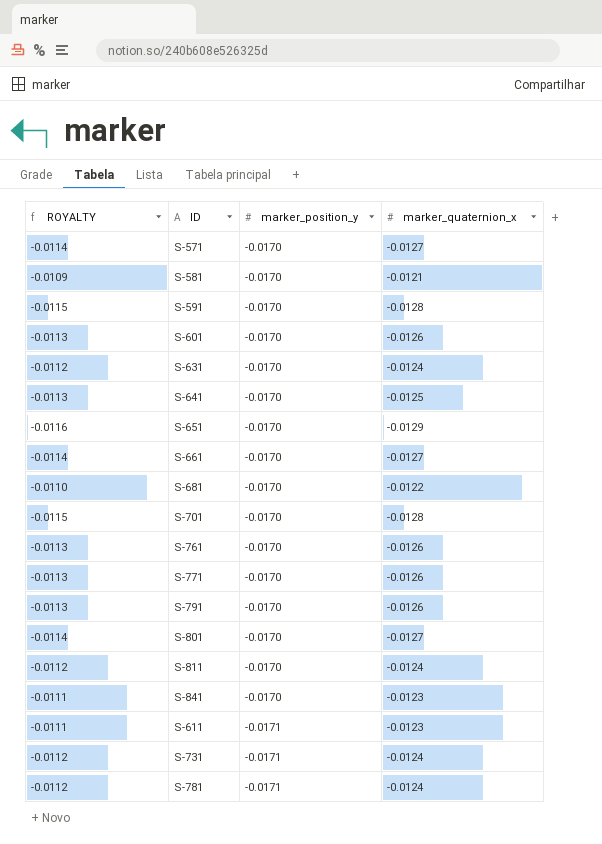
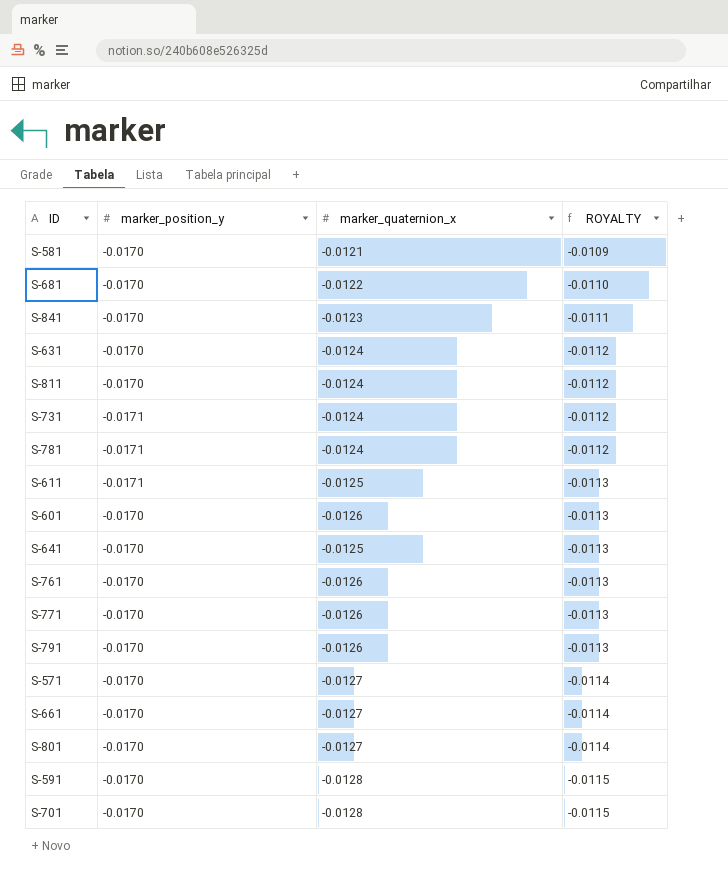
row order: marker_position_y descending -> ROYALTY descending
column ROYALTY | position: 1 -> 4
row S-651: -0.0116 | -0.0170 | -0.0129 -> none
S-611 | marker_quaternion_x: -0.0123 -> -0.0125
S-611 | ROYALTY: -0.0111 -> -0.0113

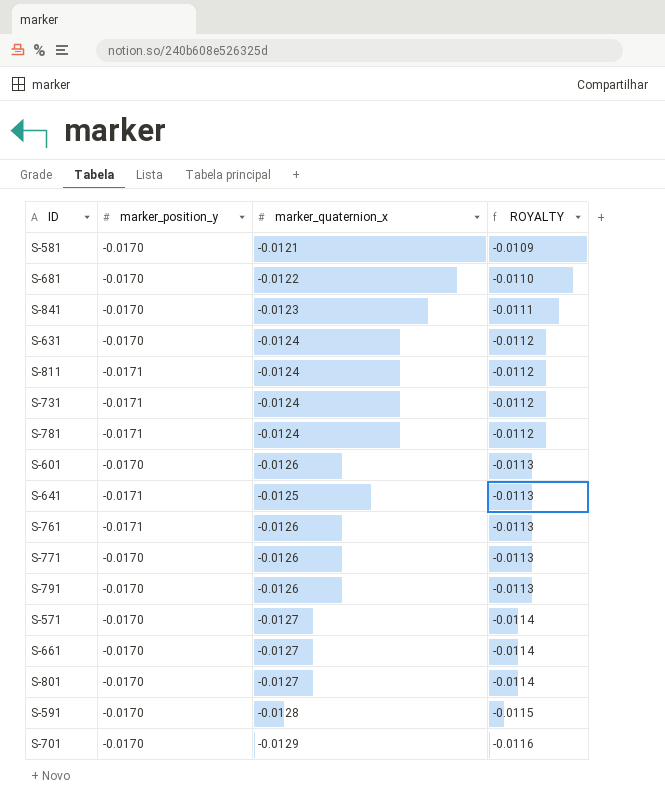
row S-611: -0.0171 | -0.0125 | -0.0113 -> none
S-811 | marker_position_y: -0.0170 -> -0.0171
S-641 | marker_position_y: -0.0170 -> -0.0171
S-761 | marker_position_y: -0.0170 -> -0.0171
S-701 | marker_quaternion_x: -0.0128 -> -0.0129
S-701 | ROYALTY: -0.0115 -> -0.0116

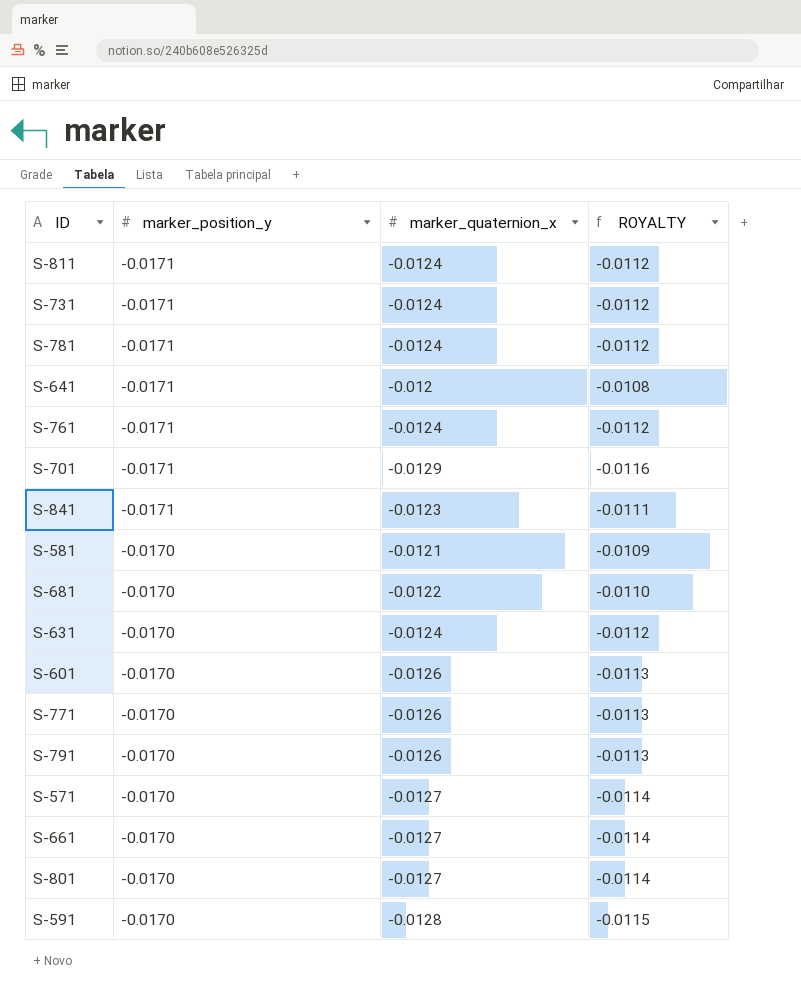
row order: ROYALTY descending -> marker_position_y ascending
S-641 | marker_quaternion_x: -0.0125 -> -0.012
S-641 | ROYALTY: -0.0113 -> -0.0108
S-761 | marker_quaternion_x: -0.0126 -> -0.0124
S-761 | ROYALTY: -0.0113 -> -0.0112
S-701 | marker_position_y: -0.0170 -> -0.0171
S-841 | marker_position_y: -0.0170 -> -0.0171

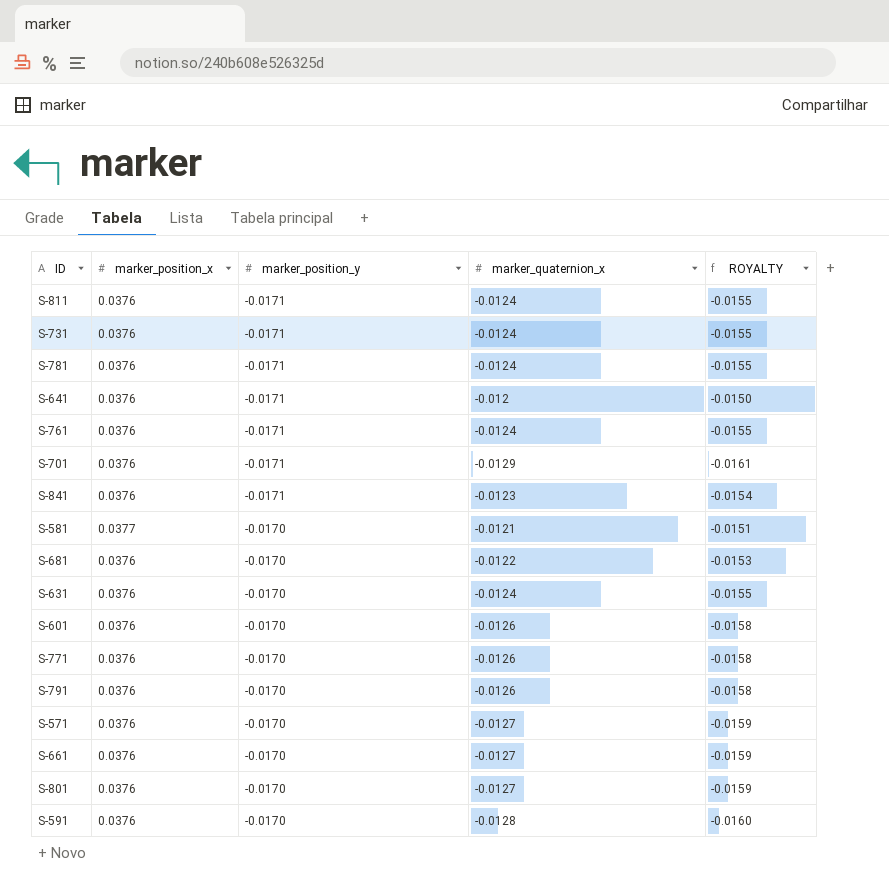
column marker_position_x | position: none -> 2
column ROYALTY | formula: [marker_quaternion_x] * 0.9 -> [marker_quaternion_x] * 1.25

